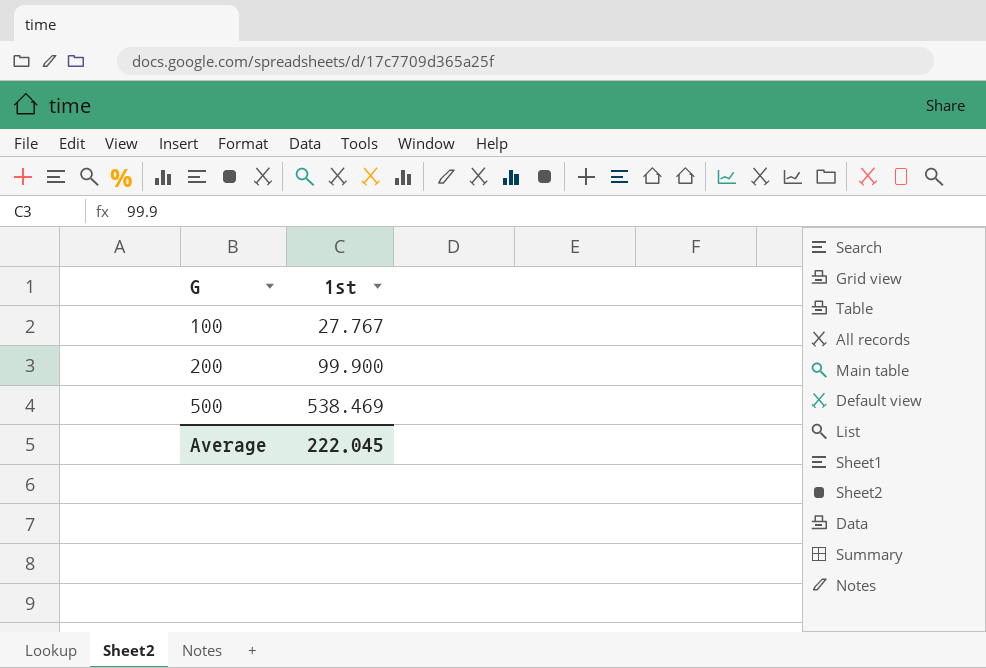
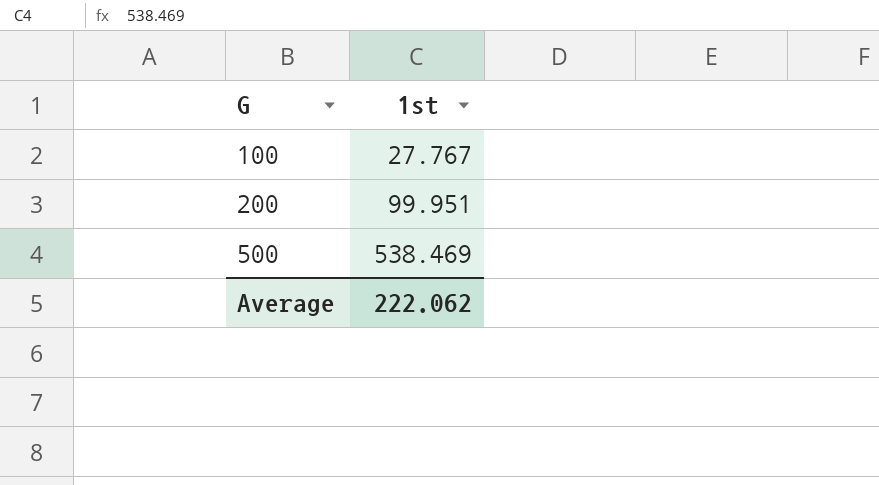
200 | 1st: 99.900 -> 99.951
Average | 1st: 222.045 -> 222.062

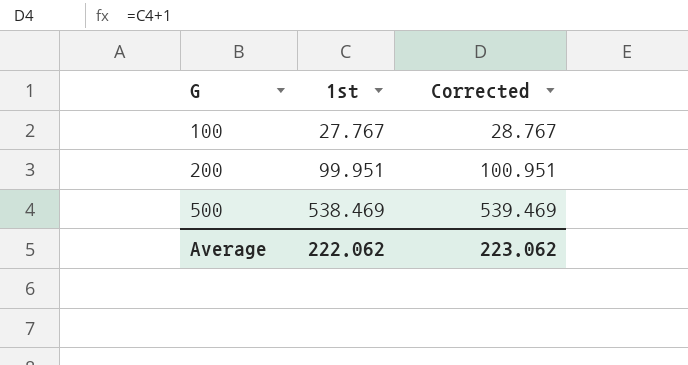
column Corrected | formula: none -> [1st] + 1

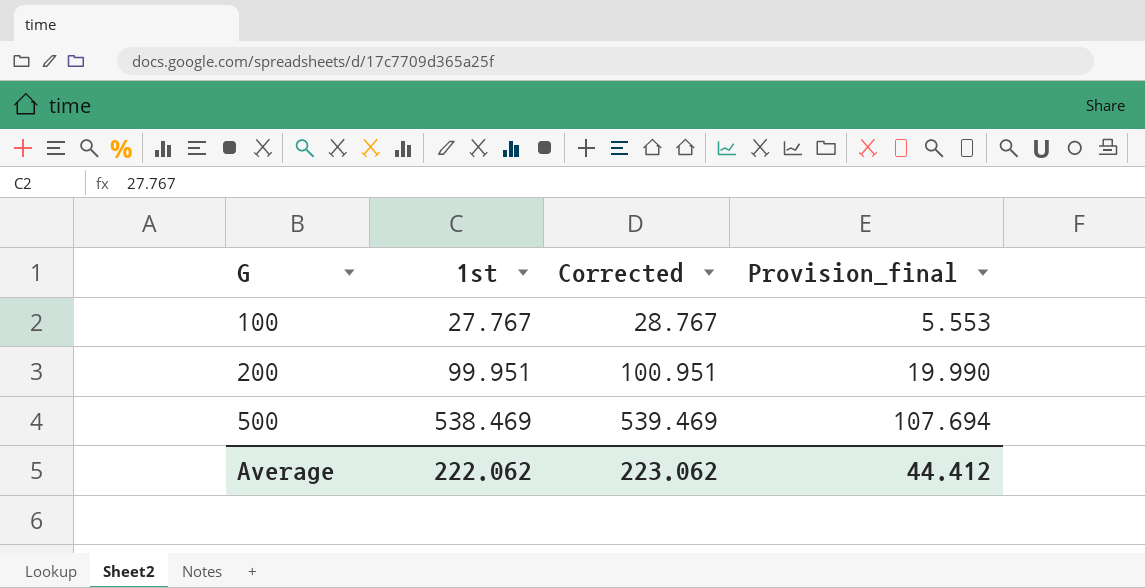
column Provision_final | formula: none -> [1st] * 0.2

